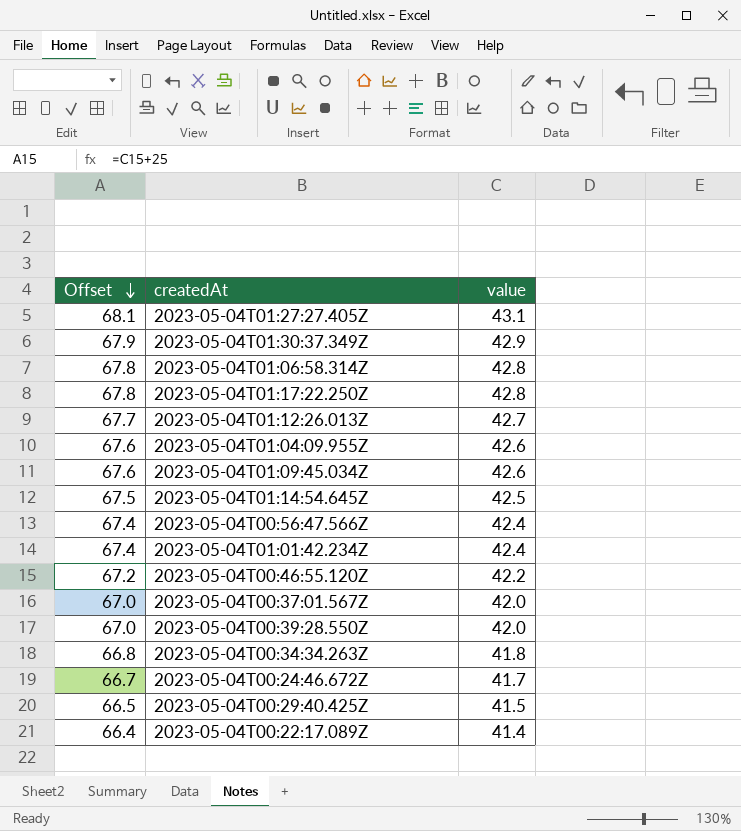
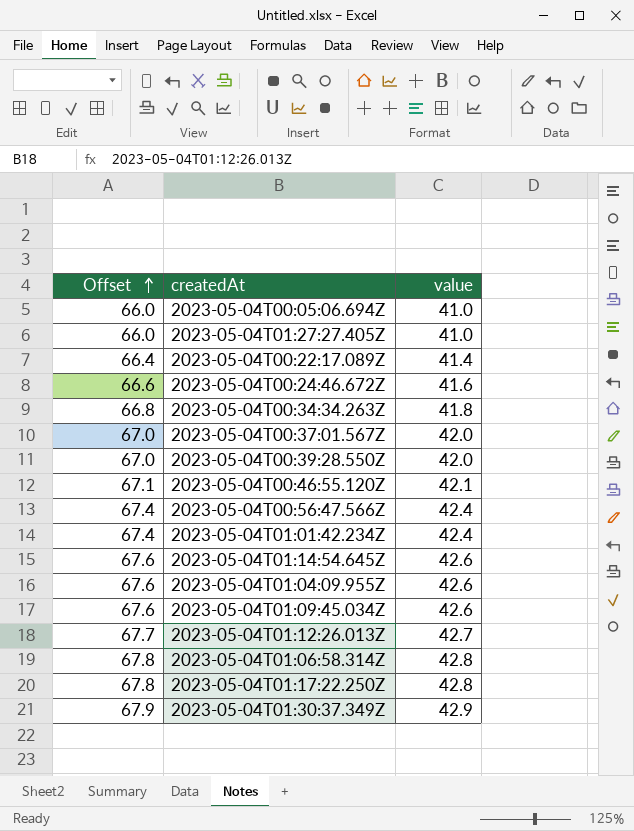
row order: Offset descending -> Offset ascending
row 2023-05-04T00:29:40.425Z: 66.5 | 41.5 -> none
row 2023-05-04T00:05:06.694Z: none -> 66.0 | 41.0
2023-05-04T01:27:27.405Z | Offset: 68.1 -> 66.0
2023-05-04T01:27:27.405Z | value: 43.1 -> 41.0
2023-05-04T00:24:46.672Z | Offset: 66.7 -> 66.6
2023-05-04T00:24:46.672Z | value: 41.7 -> 41.6
2023-05-04T00:46:55.120Z | Offset: 67.2 -> 67.1
2023-05-04T00:46:55.120Z | value: 42.2 -> 42.1
2023-05-04T01:14:54.645Z | Offset: 67.5 -> 67.6
2023-05-04T01:14:54.645Z | value: 42.5 -> 42.6

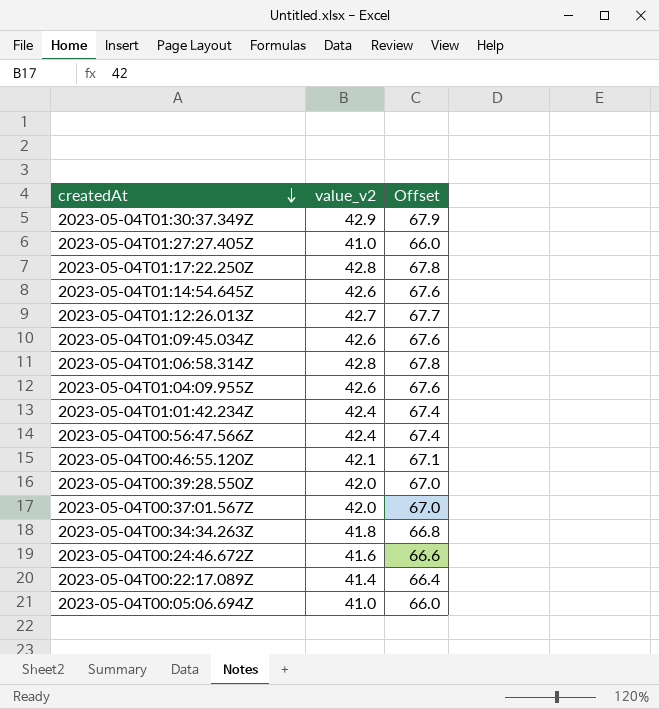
row order: Offset ascending -> createdAt descending
column name: value -> value_v2
column Offset | position: 1 -> 3

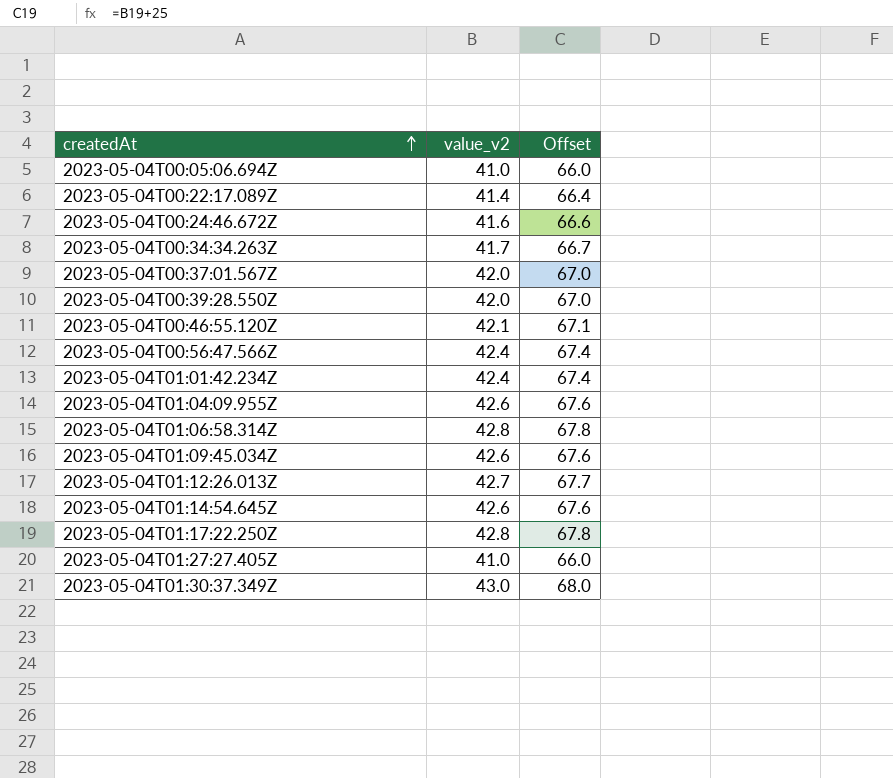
row order: createdAt descending -> createdAt ascending
2023-05-04T00:34:34.263Z | value_v2: 41.8 -> 41.7
2023-05-04T00:34:34.263Z | Offset: 66.8 -> 66.7
2023-05-04T01:30:37.349Z | value_v2: 42.9 -> 43.0
2023-05-04T01:30:37.349Z | Offset: 67.9 -> 68.0

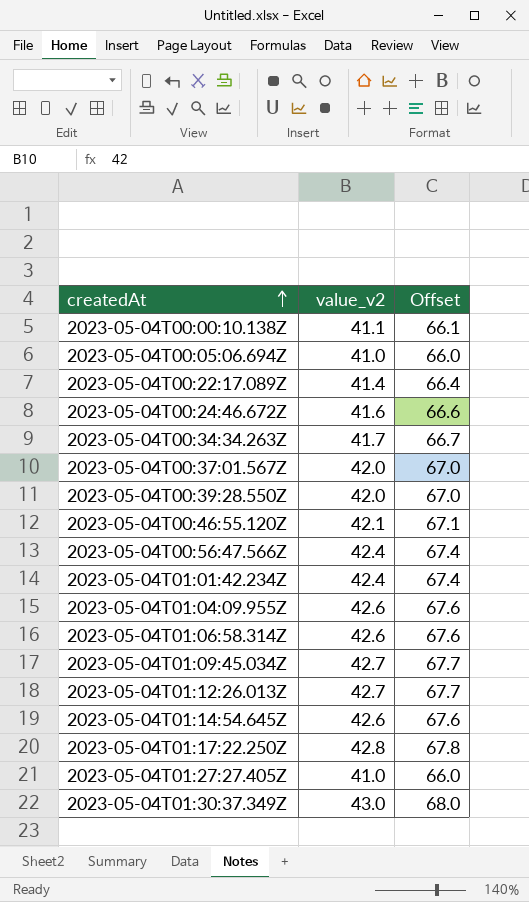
row 2023-05-04T00:00:10.138Z: none -> 41.1 | 66.1
2023-05-04T01:06:58.314Z | value_v2: 42.8 -> 42.6
2023-05-04T01:06:58.314Z | Offset: 67.8 -> 67.6
2023-05-04T01:09:45.034Z | value_v2: 42.6 -> 42.7
2023-05-04T01:09:45.034Z | Offset: 67.6 -> 67.7

